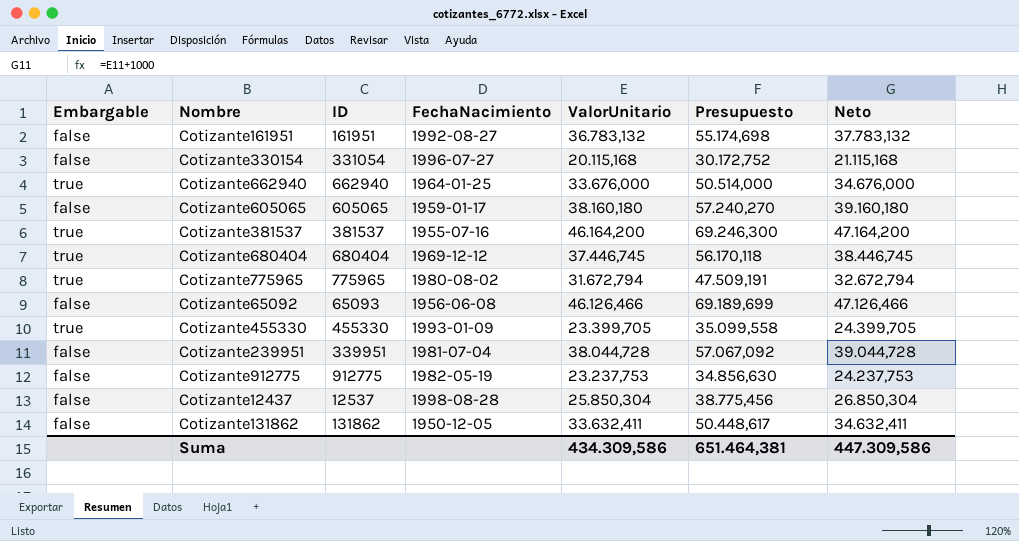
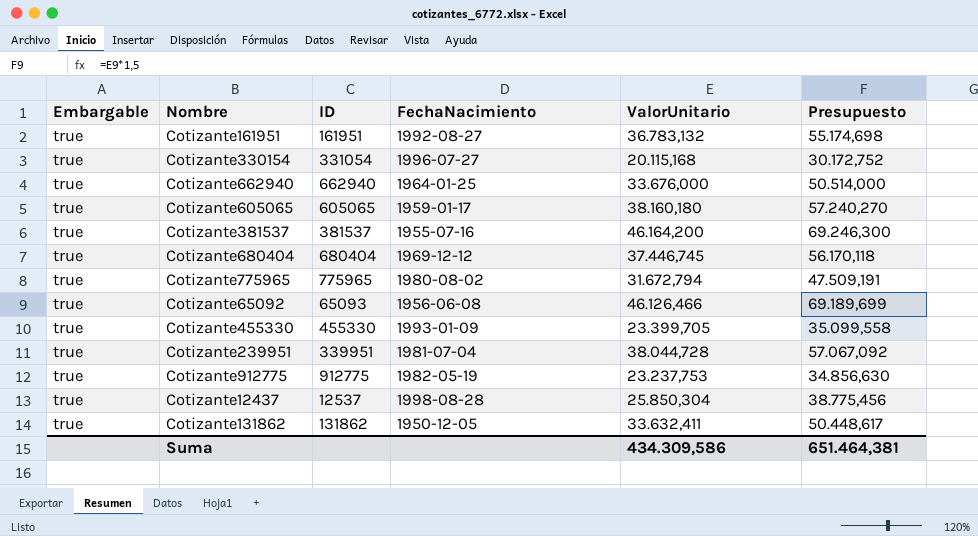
column Neto | formula: [ValorUnitario] + 1000 -> none
Cotizante161951 | Embargable: false -> true
Cotizante330154 | Embargable: false -> true
Cotizante605065 | Embargable: false -> true
Cotizante65092 | Embargable: false -> true
Cotizante239951 | Embargable: false -> true
Cotizante912775 | Embargable: false -> true
Cotizante12437 | Embargable: false -> true
Cotizante131862 | Embargable: false -> true

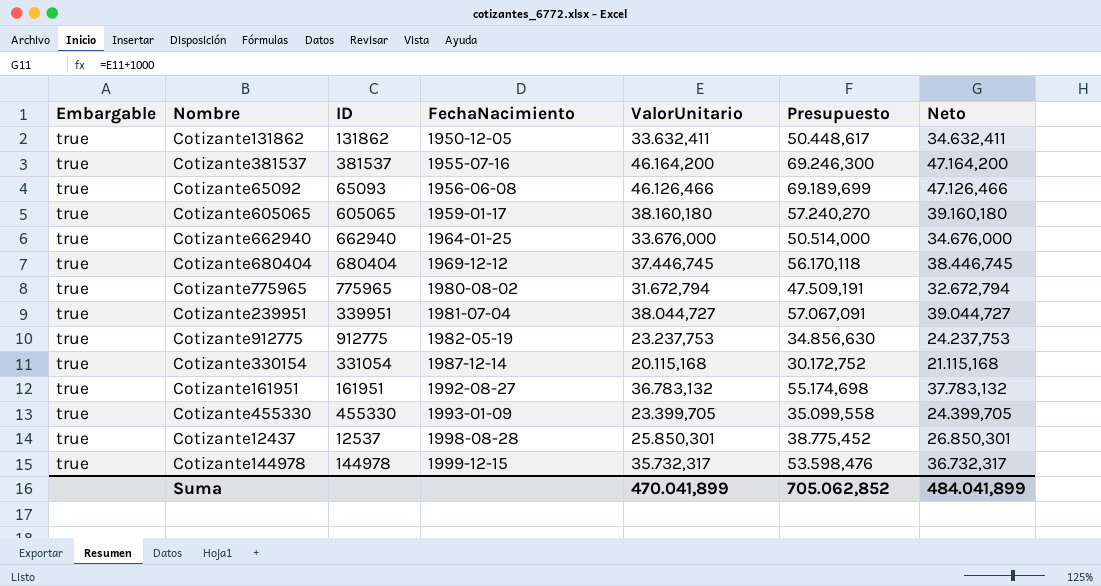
row order: none -> FechaNacimiento ascending
column Neto | formula: none -> [ValorUnitario] + 1000
Cotizante239951 | ValorUnitario: 38.044,728 -> 38.044,727
Cotizante239951 | Presupuesto: 57.067,092 -> 57.067,091
Cotizante330154 | FechaNacimiento: 1996-07-27 -> 1987-12-14
Cotizante12437 | ValorUnitario: 25.850,304 -> 25.850,301
Cotizante12437 | Presupuesto: 38.775,456 -> 38.775,452
row Cotizante144978: none -> true | 144978 | 1999-12-15 | 35.732,317 | 53.598,476 | 36.732,317
Suma | ValorUnitario: 434.309,586 -> 470.041,899
Suma | Presupuesto: 651.464,381 -> 705.062,852

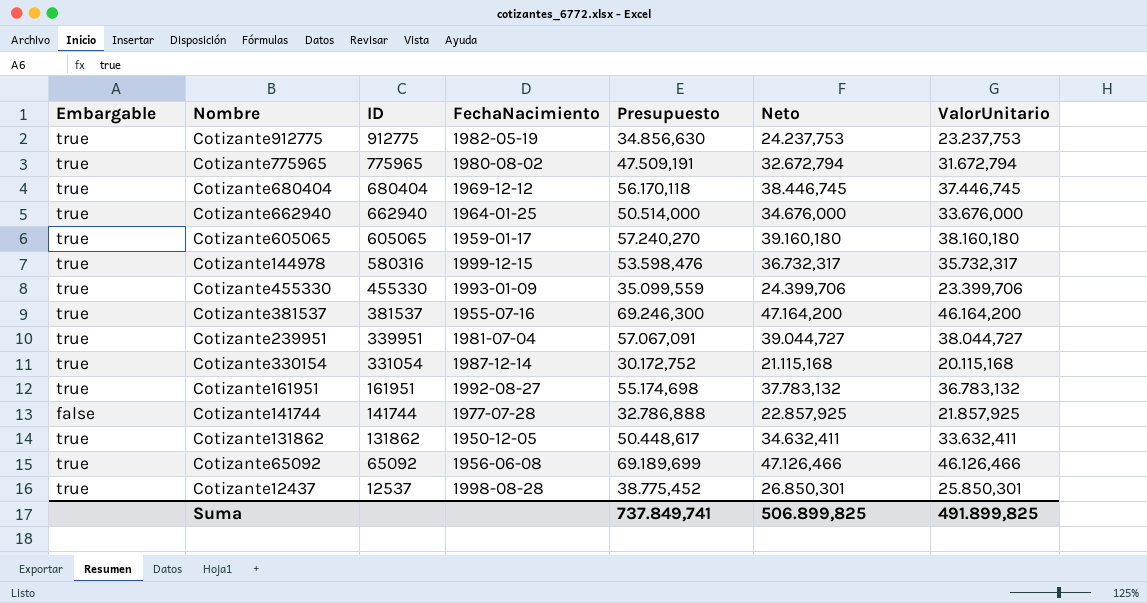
row order: FechaNacimiento ascending -> ID descending
column ValorUnitario | position: 5 -> 7
Cotizante144978 | ID: 144978 -> 580316
Cotizante455330 | Presupuesto: 35.099,558 -> 35.099,559
Cotizante455330 | Neto: 24.399,705 -> 24.399,706
Cotizante455330 | ValorUnitario: 23.399,705 -> 23.399,706
row Cotizante141744: none -> false | 141744 | 1977-07-28 | 32.786,888 | 22.857,925 | 21.857,925
Cotizante65092 | ID: 65093 -> 65092
Suma | Presupuesto: 705.062,852 -> 737.849,741
Suma | Neto: 484.041,899 -> 506.899,825
Suma | ValorUnitario: 470.041,899 -> 491.899,825

